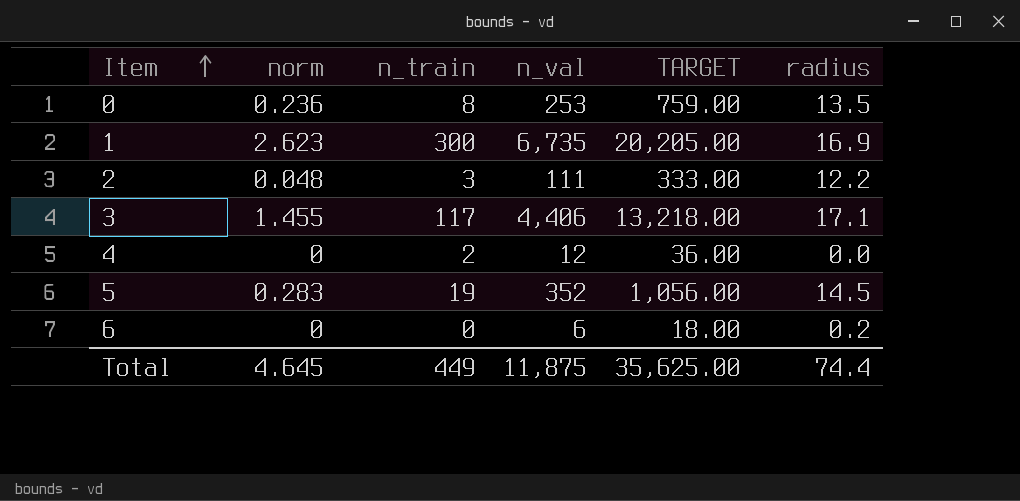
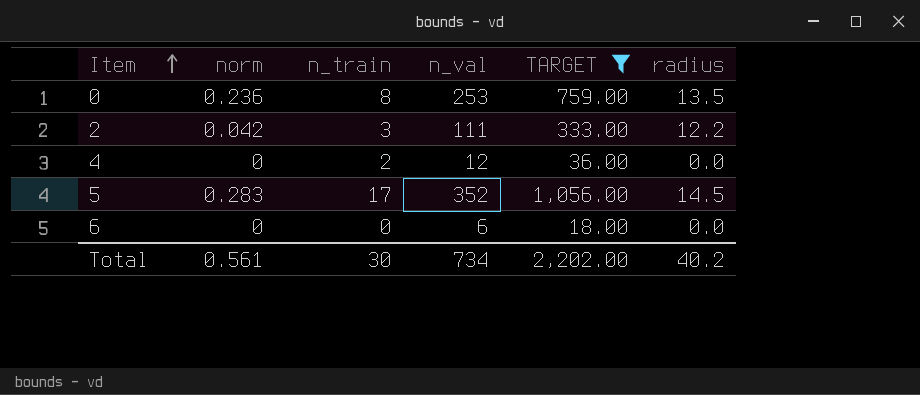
filter: none -> TARGET <= 1,056.00
2 | norm: 0.048 -> 0.042
5 | n_train: 19 -> 17
6 | radius: 0.2 -> 0.0
Total | norm: 4.645 -> 0.561
Total | n_train: 449 -> 30
Total | n_val: 11,875 -> 734
Total | TARGET: 35,625.00 -> 2,202.00
Total | radius: 74.4 -> 40.2

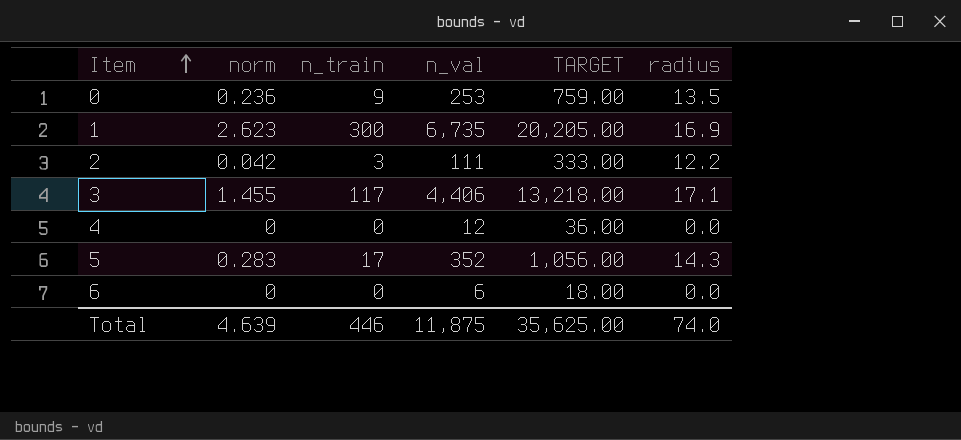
filter: TARGET <= 1,056.00 -> none
0 | n_train: 8 -> 9
4 | n_train: 2 -> 0
5 | radius: 14.5 -> 14.3
Total | norm: 0.561 -> 4.639
Total | n_train: 30 -> 446
Total | n_val: 734 -> 11,875
Total | TARGET: 2,202.00 -> 35,625.00
Total | radius: 40.2 -> 74.0

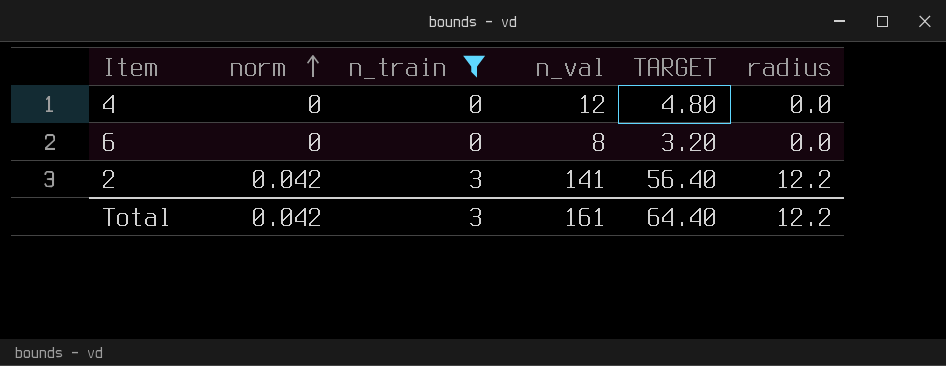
filter: none -> n_train <= 3
row order: Item ascending -> norm ascending
column TARGET | formula: [n_val] * 3 -> [n_val] * 0.4
6 | n_val: 6 -> 8
2 | n_val: 111 -> 141
Total | norm: 4.639 -> 0.042
Total | n_train: 446 -> 3
Total | n_val: 11,875 -> 161
Total | TARGET: 35,625.00 -> 64.40
Total | radius: 74.0 -> 12.2

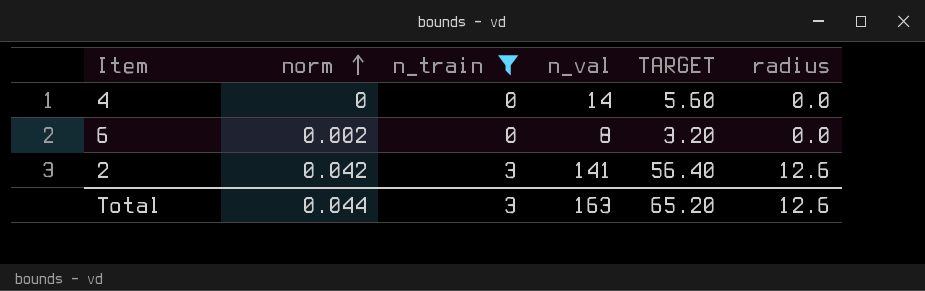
4 | n_val: 12 -> 14
4 | TARGET: 4.80 -> 5.60
6 | norm: 0 -> 0.002
2 | radius: 12.2 -> 12.6
Total | norm: 0.042 -> 0.044
Total | n_val: 161 -> 163
Total | TARGET: 64.40 -> 65.20
Total | radius: 12.2 -> 12.6

